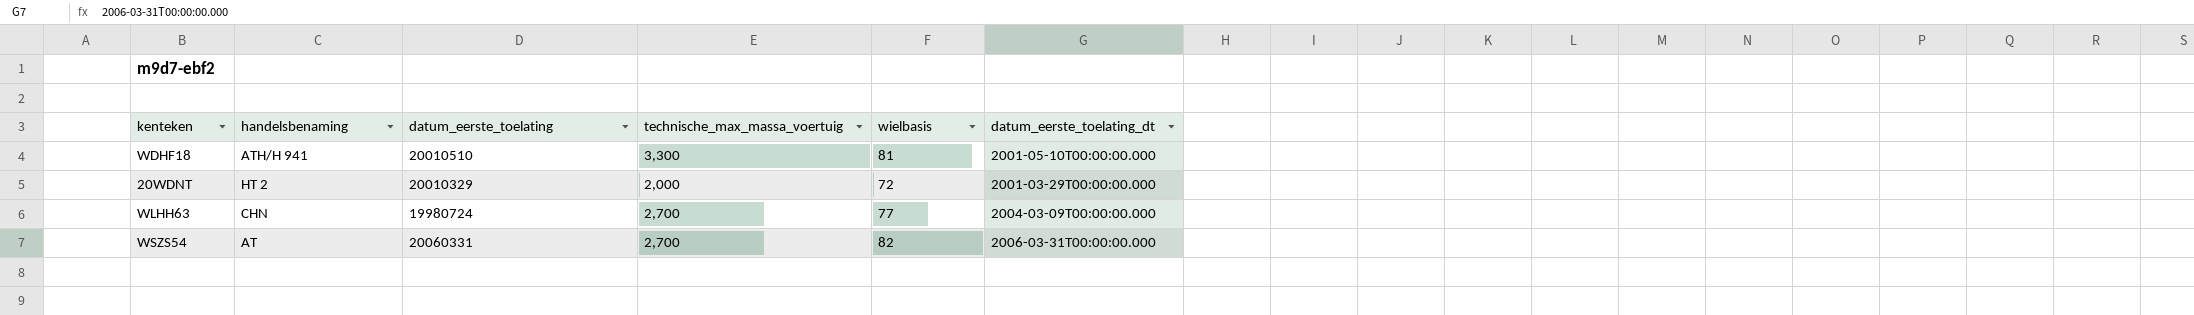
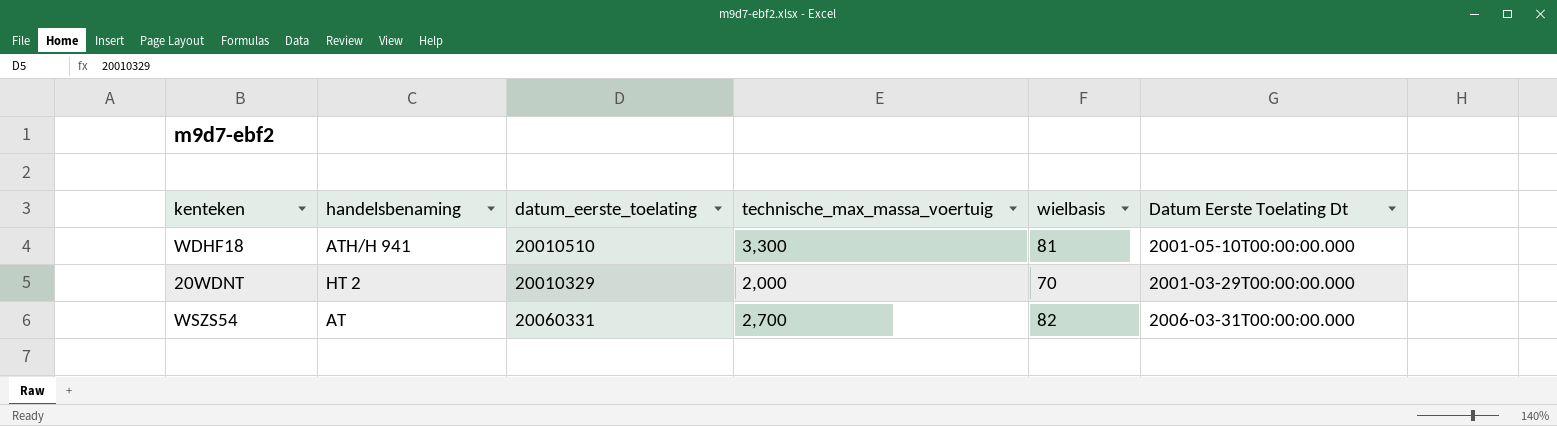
column name: datum_eerste_toelating_dt -> Datum Eerste Toelating Dt
row WLHH63: CHN | 19980724 | 2,700 | 77 | 2004-03-09T00:00:00.000 -> none
20WDNT | wielbasis: 72 -> 70

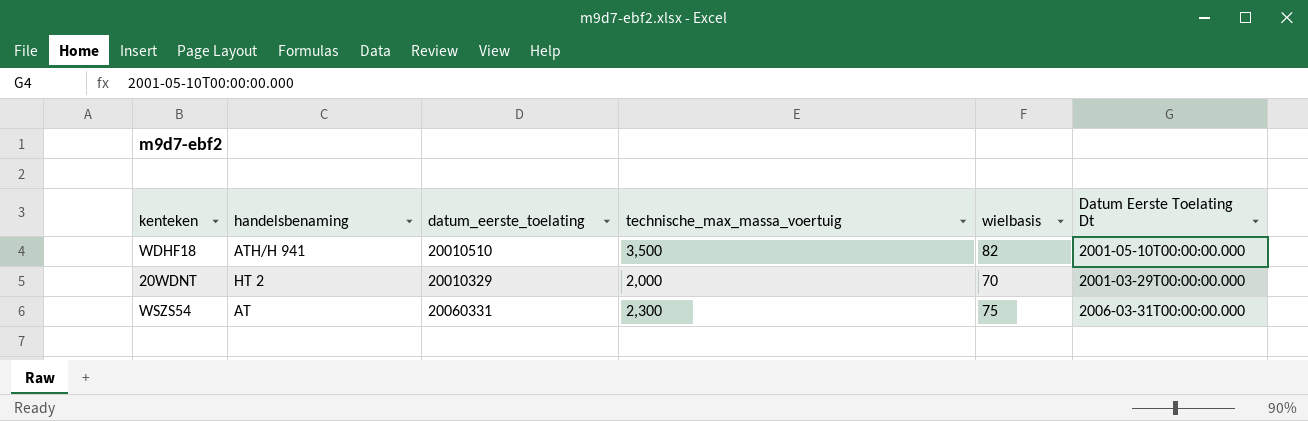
WDHF18 | technische_max_massa_voertuig: 3,300 -> 3,500
WDHF18 | wielbasis: 81 -> 82
WSZS54 | technische_max_massa_voertuig: 2,700 -> 2,300
WSZS54 | wielbasis: 82 -> 75

